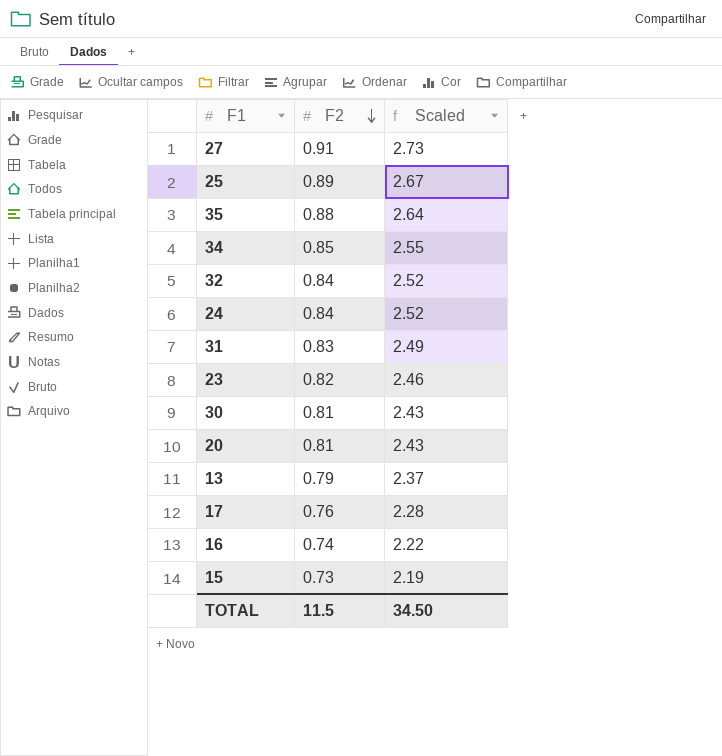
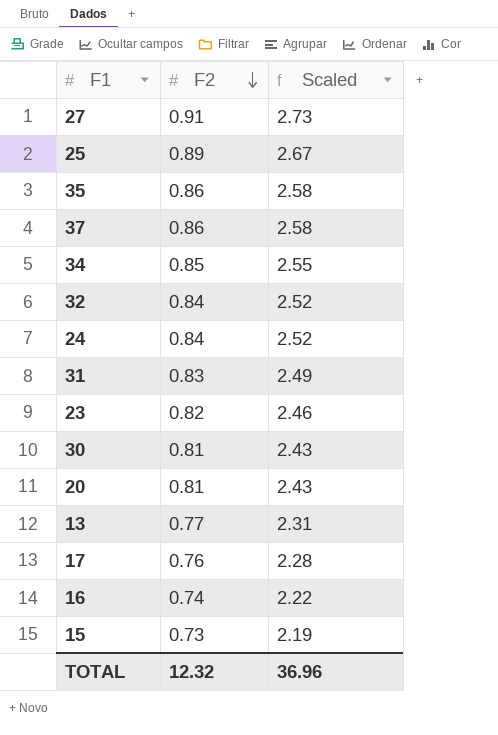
35 | F2: 0.88 -> 0.86
35 | Scaled: 2.64 -> 2.58
row 37: none -> 0.86 | 2.58
13 | F2: 0.79 -> 0.77
13 | Scaled: 2.37 -> 2.31
TOTAL | F2: 11.5 -> 12.32
TOTAL | Scaled: 34.50 -> 36.96

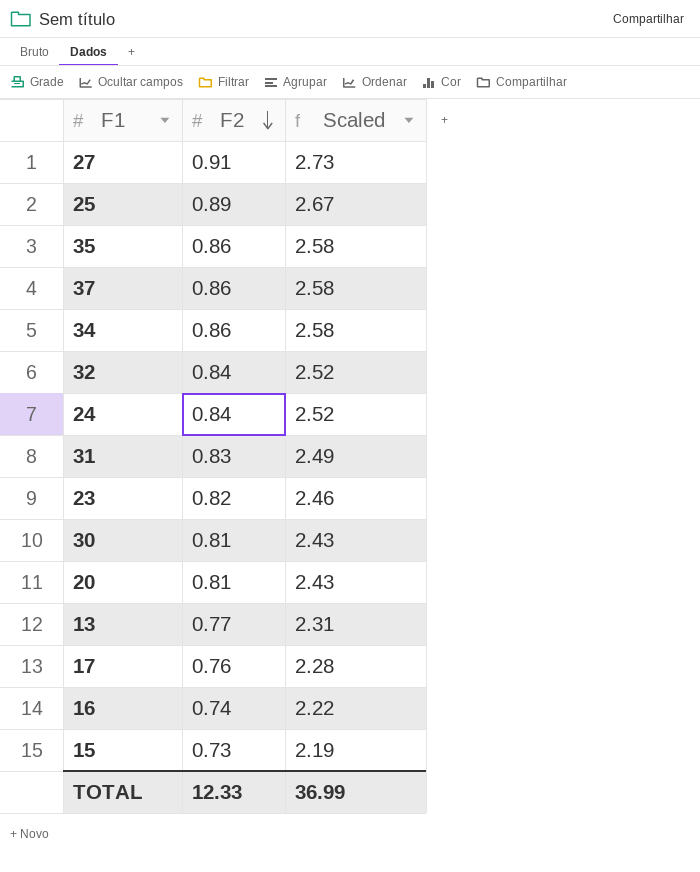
34 | F2: 0.85 -> 0.86
34 | Scaled: 2.55 -> 2.58
TOTAL | F2: 12.32 -> 12.33
TOTAL | Scaled: 36.96 -> 36.99

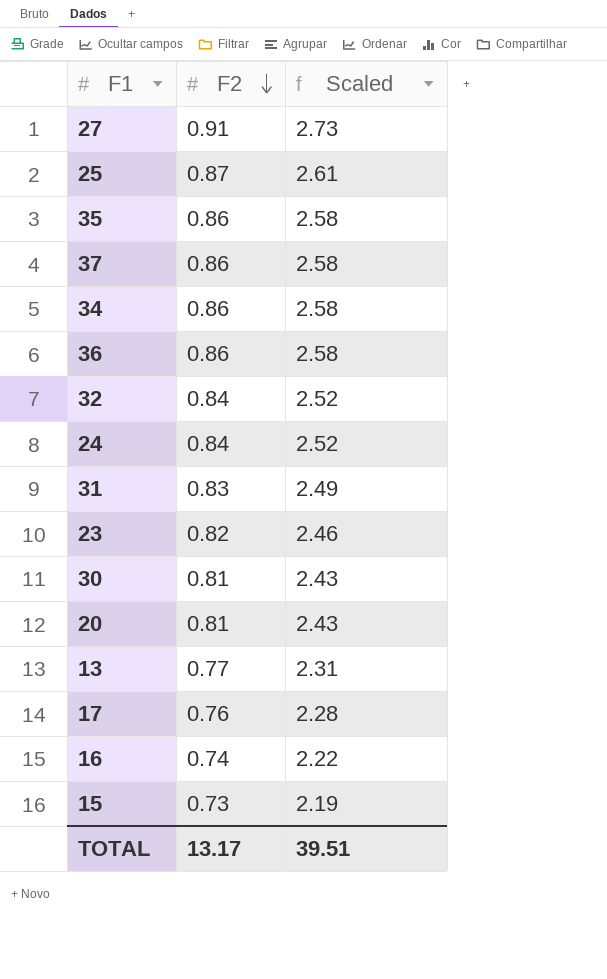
25 | F2: 0.89 -> 0.87
25 | Scaled: 2.67 -> 2.61
row 36: none -> 0.86 | 2.58
TOTAL | F2: 12.33 -> 13.17
TOTAL | Scaled: 36.99 -> 39.51

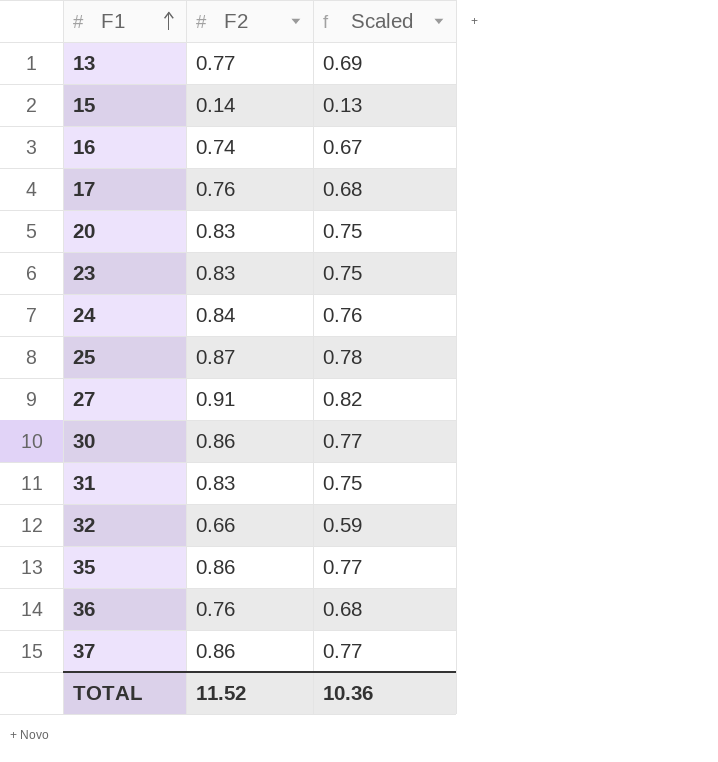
row order: F2 descending -> F1 ascending
column Scaled | formula: [F2] * 3 -> [F2] * 0.9
row 34: 0.86 | 2.58 -> none
15 | F2: 0.73 -> 0.14
20 | F2: 0.81 -> 0.83
23 | F2: 0.82 -> 0.83
30 | F2: 0.81 -> 0.86
32 | F2: 0.84 -> 0.66
36 | F2: 0.86 -> 0.76
TOTAL | F2: 13.17 -> 11.52
TOTAL | Scaled: 39.51 -> 10.36

